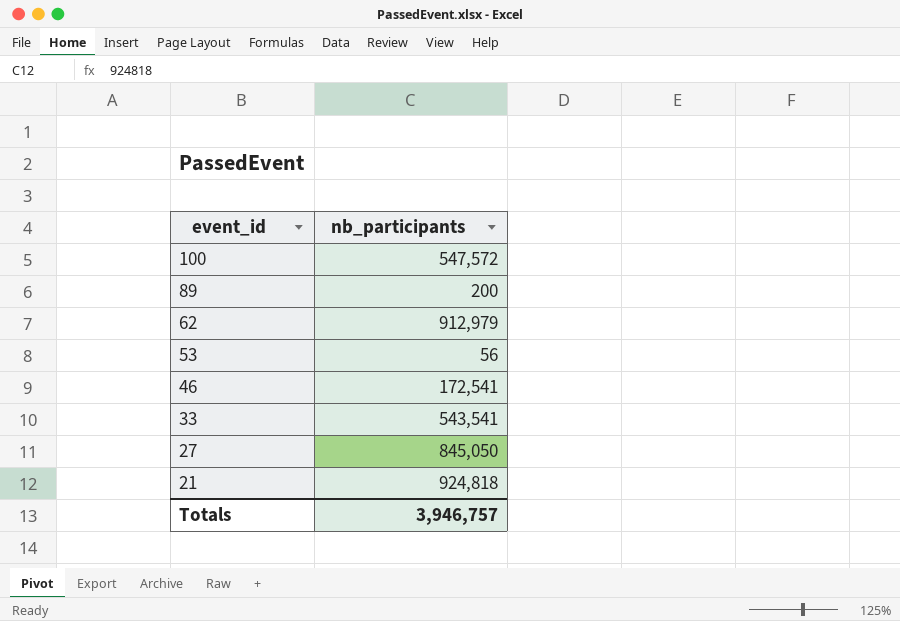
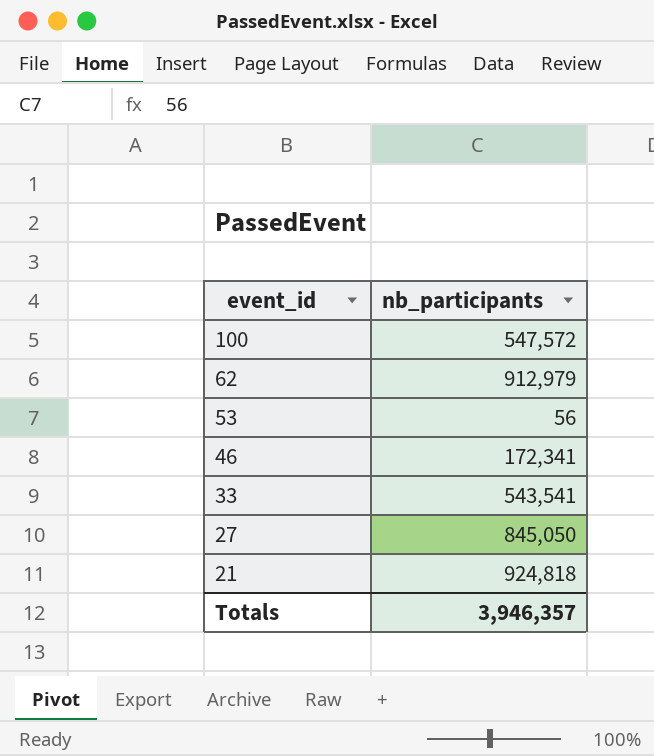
row 89: 200 -> none
46 | nb_participants: 172,541 -> 172,341
Totals | nb_participants: 3,946,757 -> 3,946,357

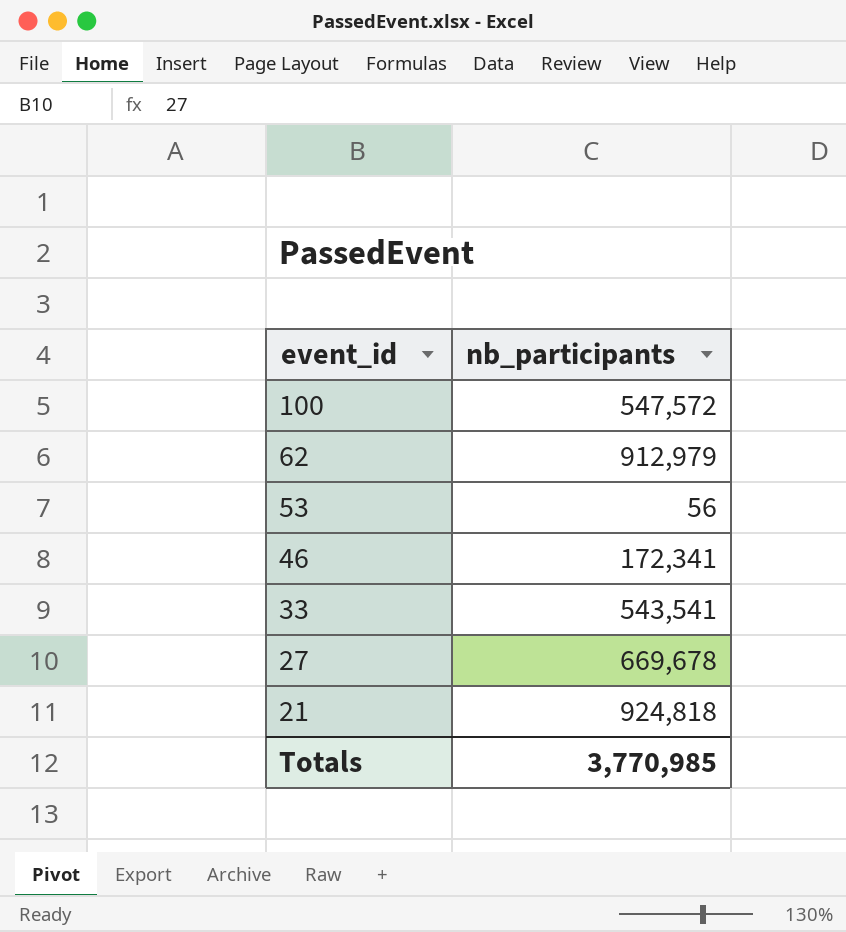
27 | nb_participants: 845,050 -> 669,678
Totals | nb_participants: 3,946,357 -> 3,770,985

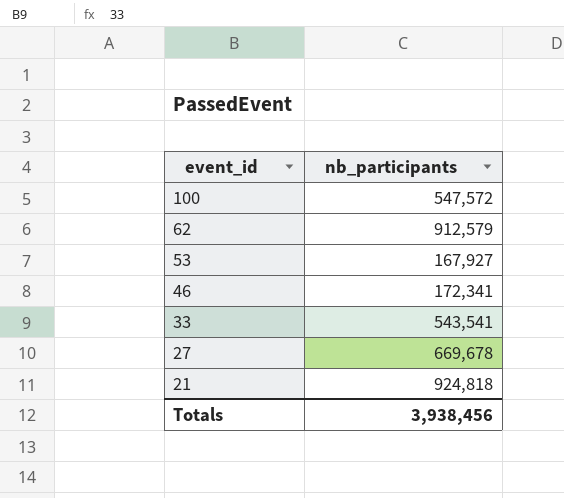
62 | nb_participants: 912,979 -> 912,579
53 | nb_participants: 56 -> 167,927
Totals | nb_participants: 3,770,985 -> 3,938,456

